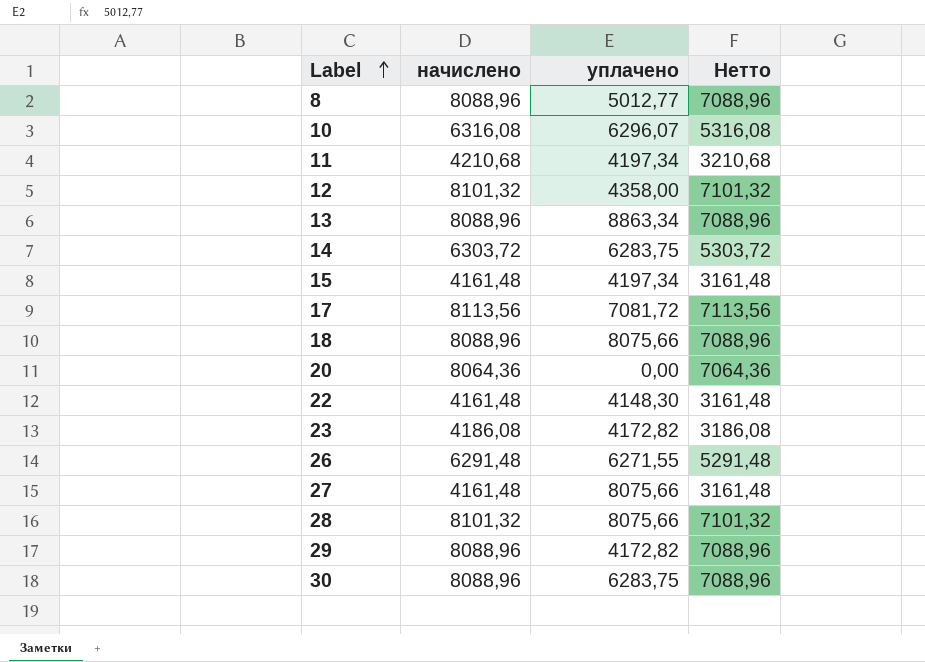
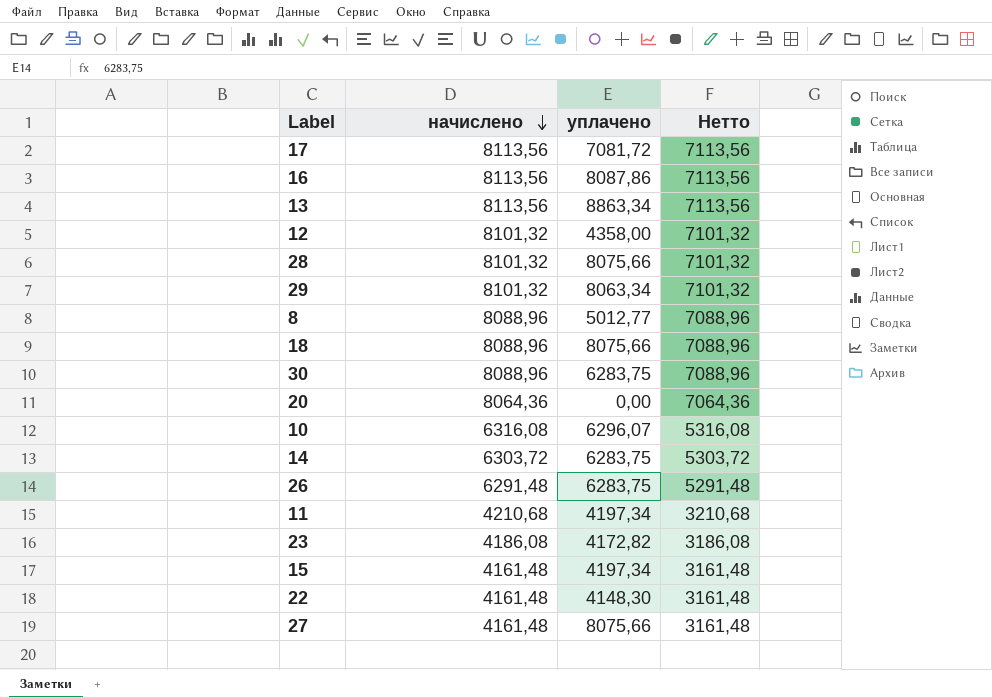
row order: Label ascending -> начислено descending
row 16: none -> 8113,56 | 8087,86 | 7113,56
13 | начислено: 8088,96 -> 8113,56
13 | Нетто: 7088,96 -> 7113,56
29 | начислено: 8088,96 -> 8101,32
29 | уплачено: 4172,82 -> 8063,34
29 | Нетто: 7088,96 -> 7101,32
26 | уплачено: 6271,55 -> 6283,75

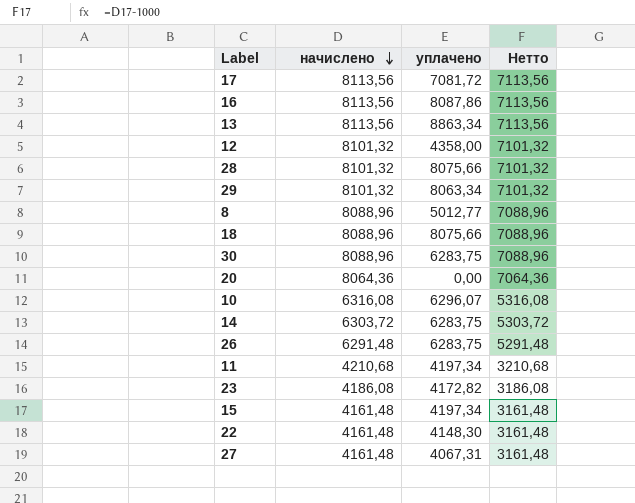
27 | уплачено: 8075,66 -> 4067,31

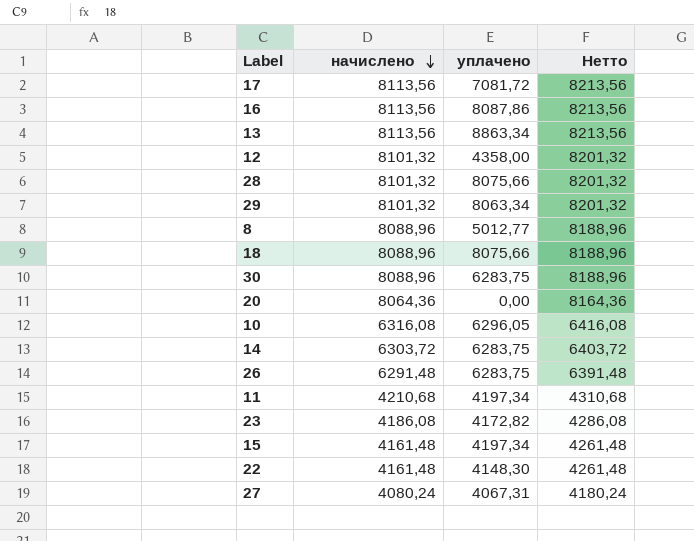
column Нетто | formula: [начислено] - 1000 -> [начислено] + 100
10 | уплачено: 6296,07 -> 6296,05
27 | начислено: 4161,48 -> 4080,24

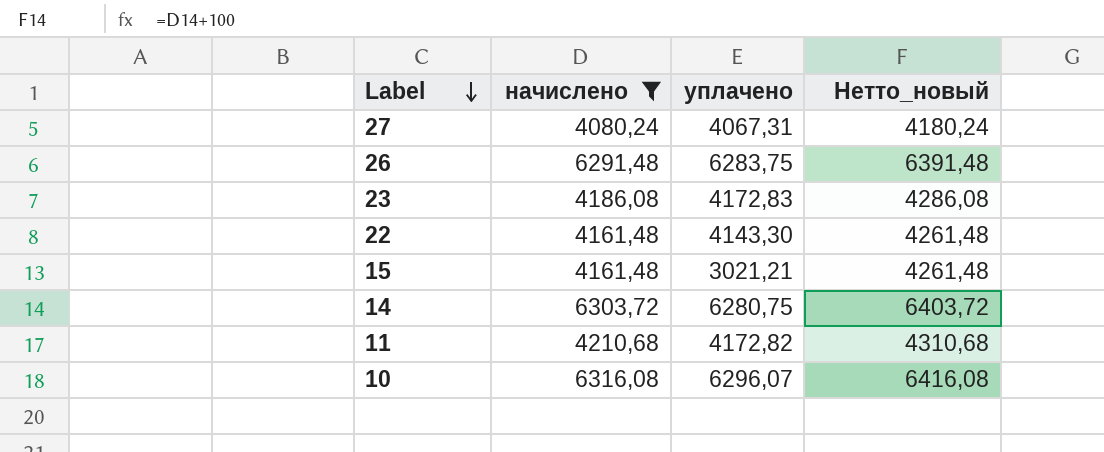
filter: none -> начислено <= 6316,08
row order: начислено descending -> Label descending
column name: Нетто -> Нетто_новый
23 | уплачено: 4172,82 -> 4172,83
22 | уплачено: 4148,30 -> 4143,30
15 | уплачено: 4197,34 -> 3021,21
14 | уплачено: 6283,75 -> 6280,75
11 | уплачено: 4197,34 -> 4172,82
10 | уплачено: 6296,05 -> 6296,07

